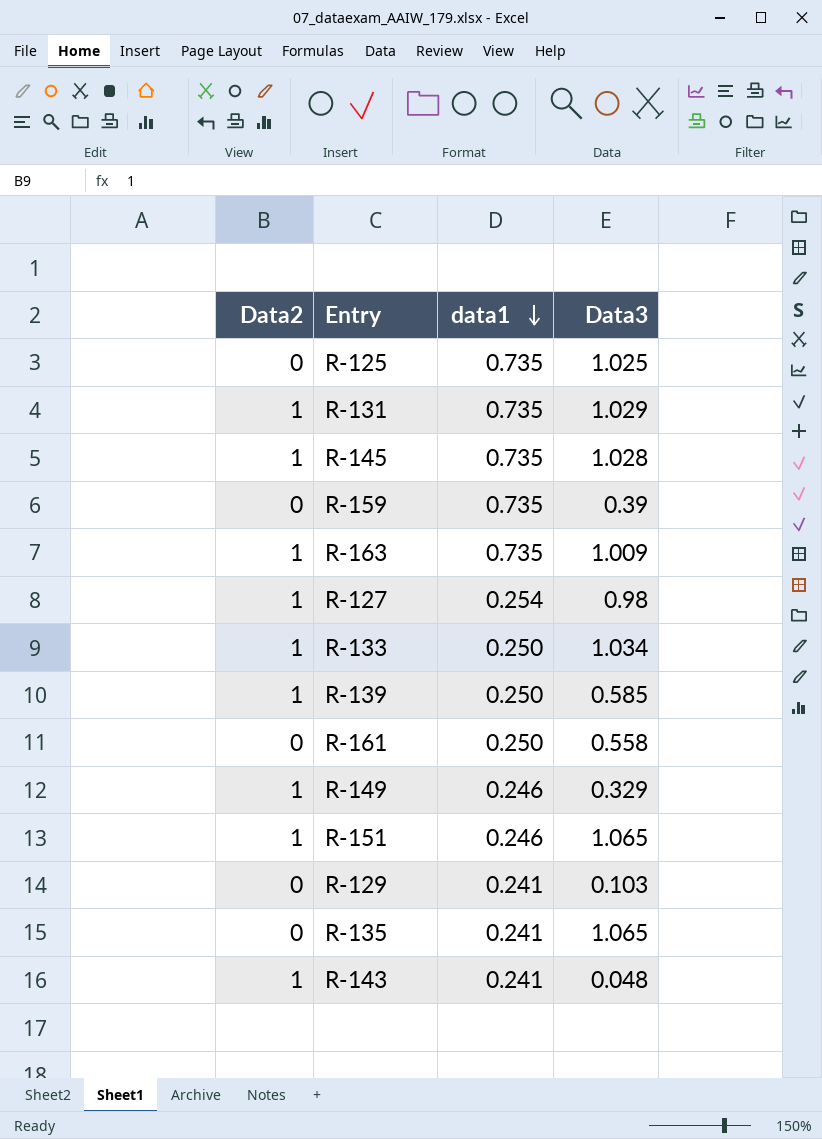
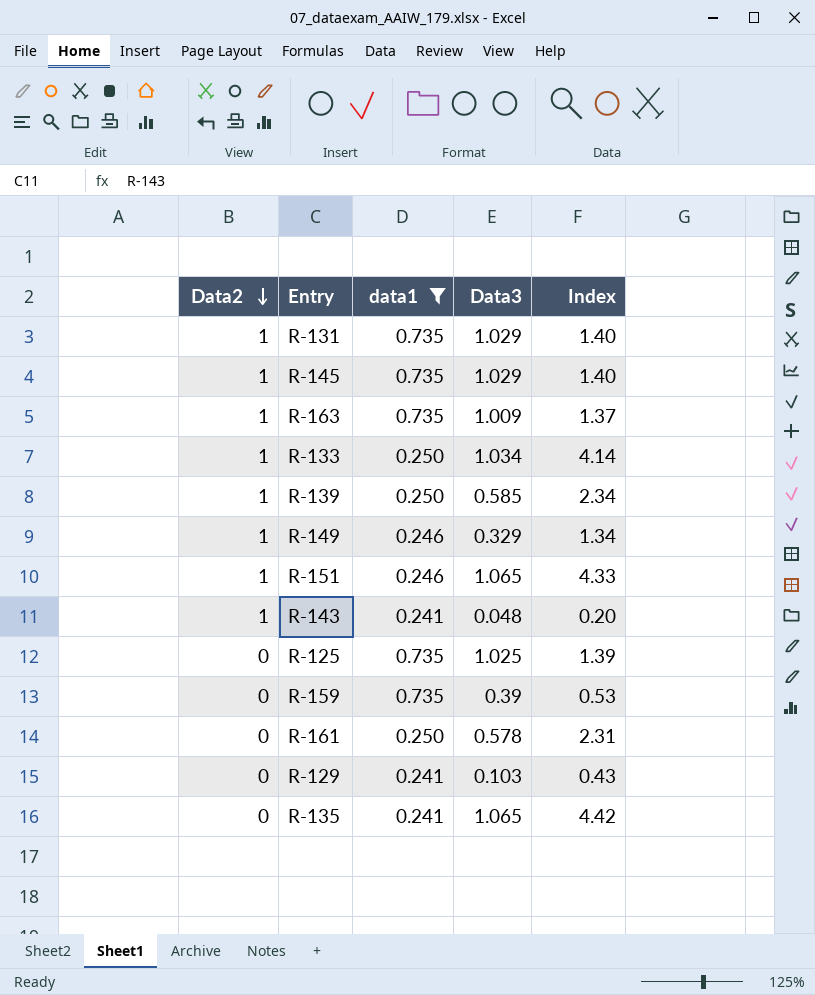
filter: none -> data1 != 0.254
row order: data1 descending -> Data2 descending
column Index | formula: none -> [Data3] / [data1]
R-145 | Data3: 1.028 -> 1.029
R-161 | Data3: 0.558 -> 0.578

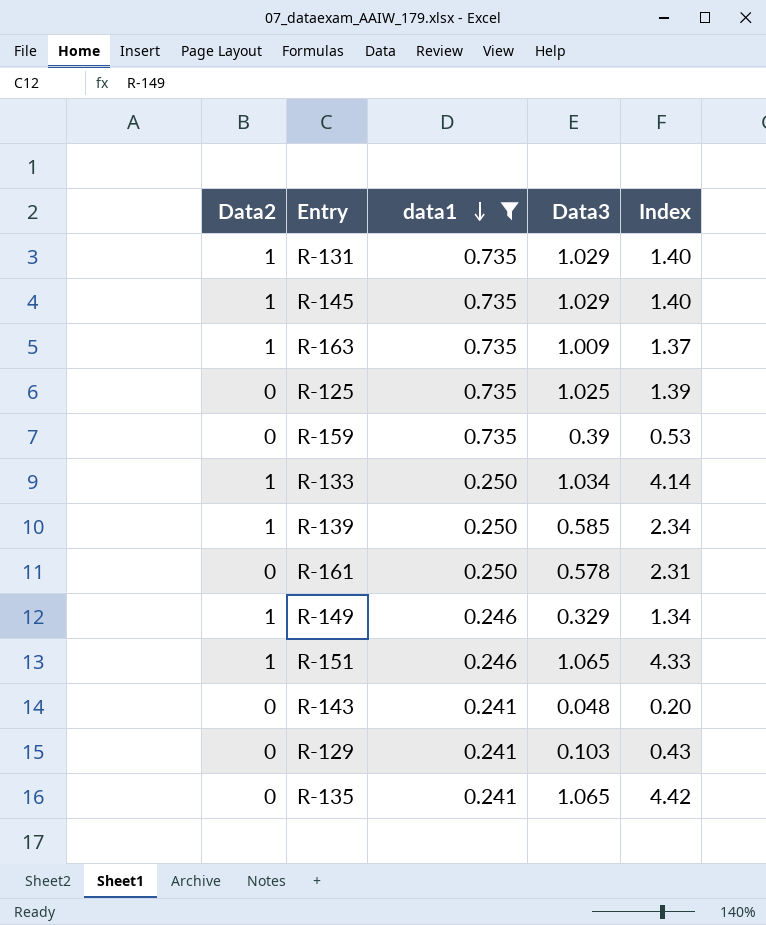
row order: Data2 descending -> data1 descending
R-143 | Data2: 1 -> 0

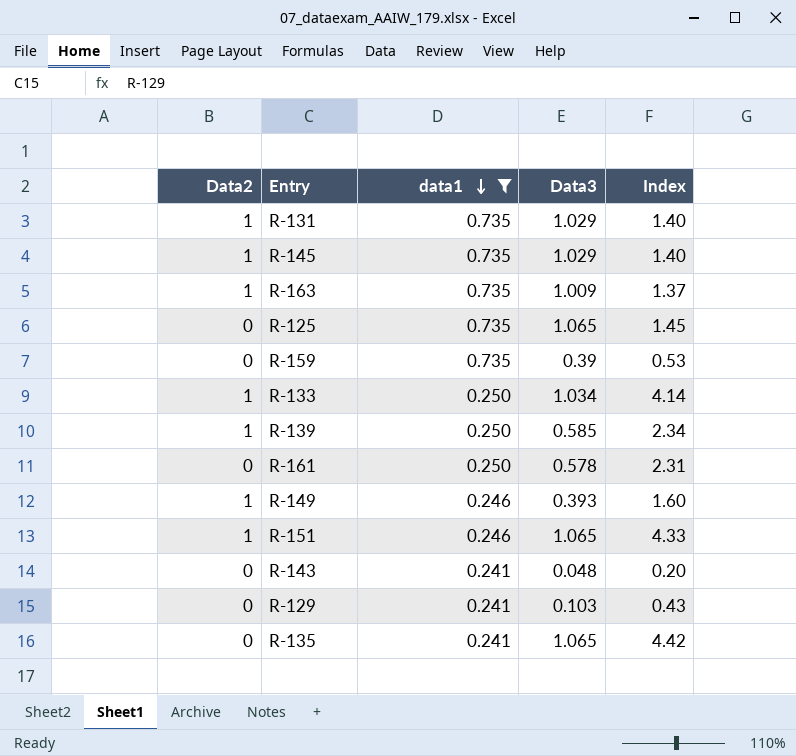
R-125 | Data3: 1.025 -> 1.065
R-125 | Index: 1.39 -> 1.45
R-149 | Data3: 0.329 -> 0.393
R-149 | Index: 1.34 -> 1.60

